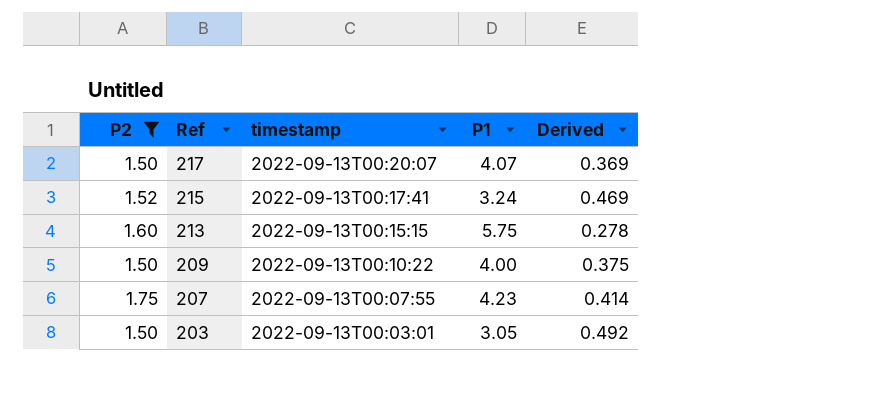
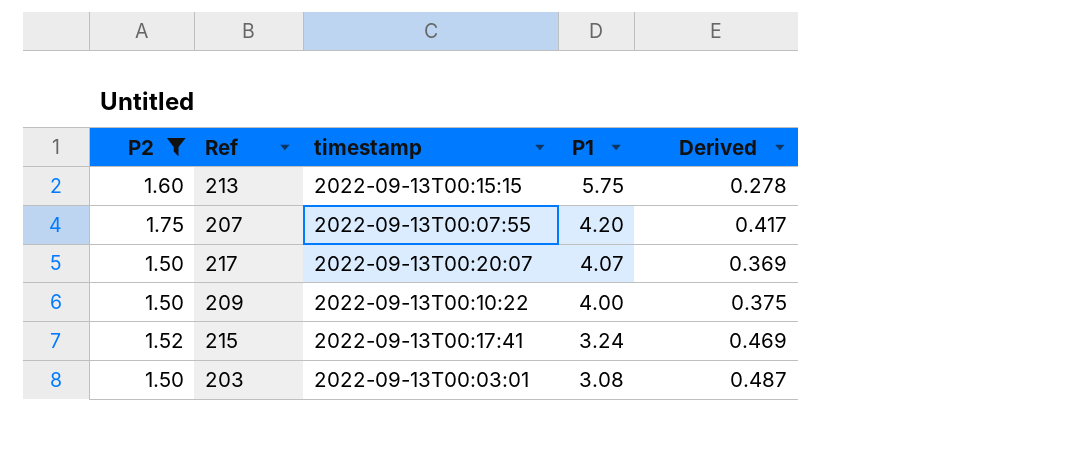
row order: Ref descending -> P1 descending
207 | P1: 4.23 -> 4.20
207 | Derived: 0.414 -> 0.417
203 | P1: 3.05 -> 3.08
203 | Derived: 0.492 -> 0.487

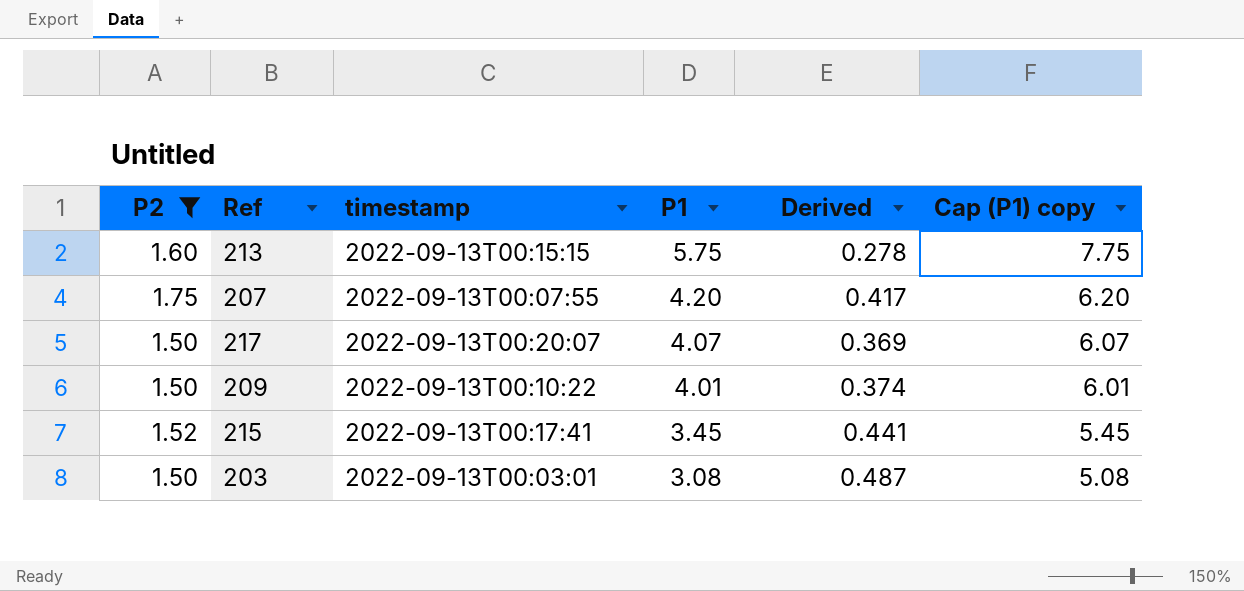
column Cap (P1) copy | formula: none -> [P1] + 2
209 | P1: 4.00 -> 4.01
209 | Derived: 0.375 -> 0.374
215 | P1: 3.24 -> 3.45
215 | Derived: 0.469 -> 0.441

